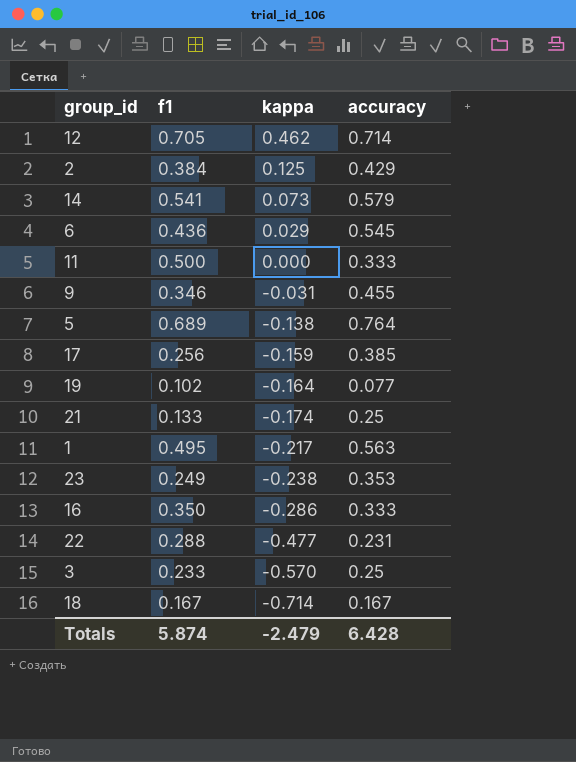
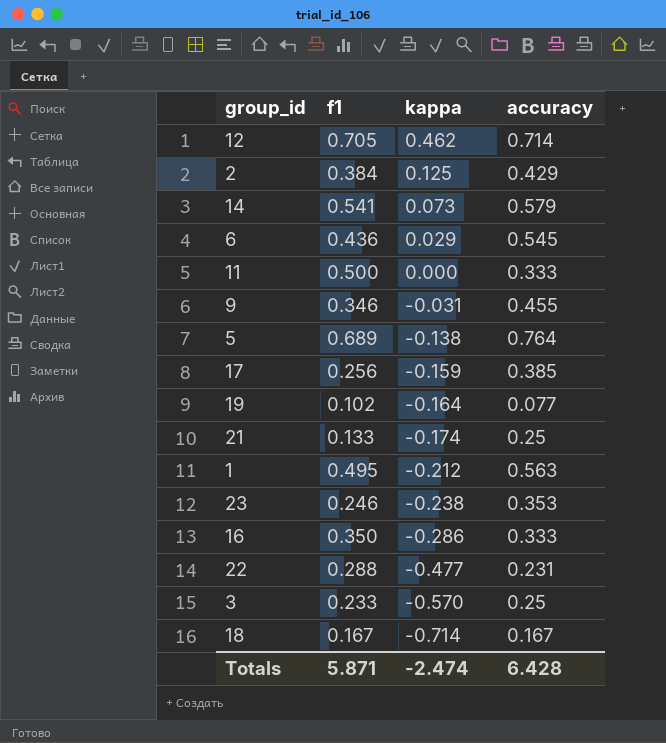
1 | kappa: -0.217 -> -0.212
23 | f1: 0.249 -> 0.246
Totals | f1: 5.874 -> 5.871
Totals | kappa: -2.479 -> -2.474

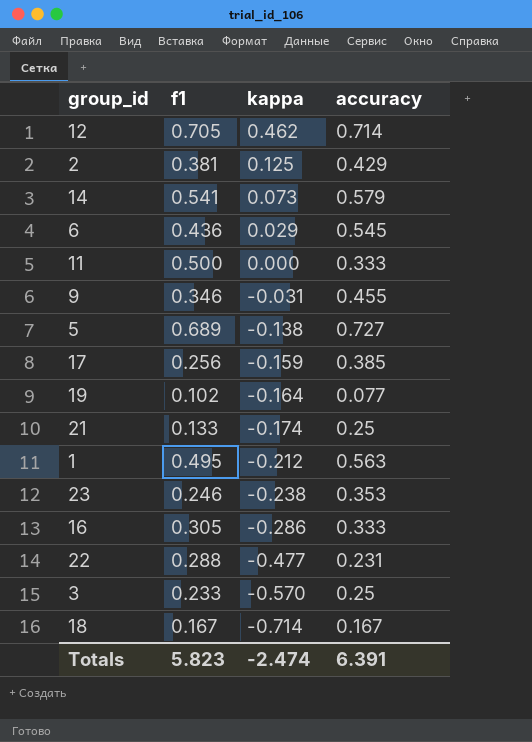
2 | f1: 0.384 -> 0.381
5 | accuracy: 0.764 -> 0.727
16 | f1: 0.350 -> 0.305
Totals | f1: 5.871 -> 5.823
Totals | accuracy: 6.428 -> 6.391

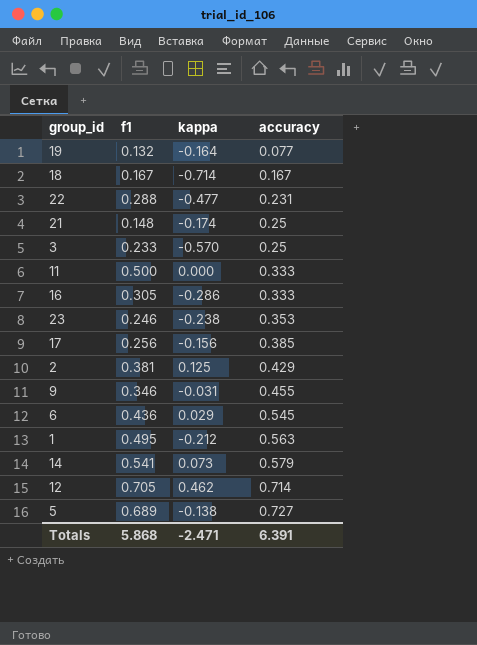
row order: kappa descending -> accuracy ascending
19 | f1: 0.102 -> 0.132
21 | f1: 0.133 -> 0.148
17 | kappa: -0.159 -> -0.156
Totals | f1: 5.823 -> 5.868
Totals | kappa: -2.474 -> -2.471

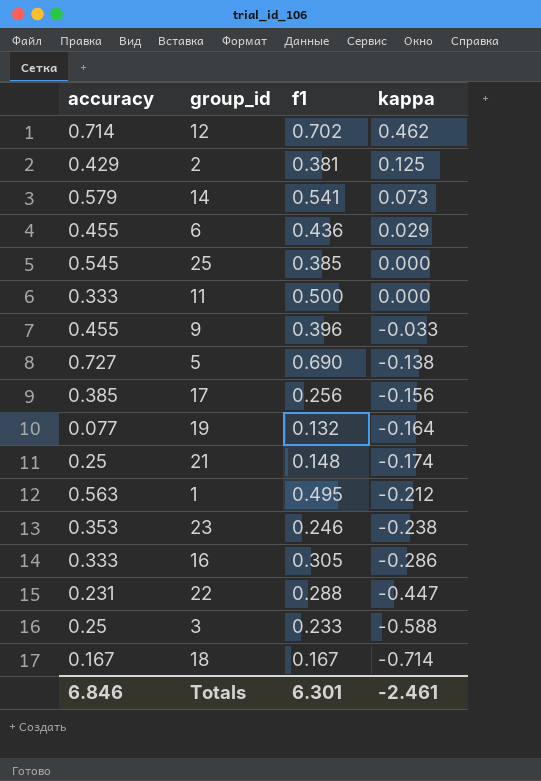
row order: accuracy ascending -> kappa descending
column accuracy | position: 4 -> 1
12 | f1: 0.705 -> 0.702
6 | accuracy: 0.545 -> 0.455
row 25: none -> 0.545 | 0.385 | 0.000
9 | f1: 0.346 -> 0.396
9 | kappa: -0.031 -> -0.033
5 | f1: 0.689 -> 0.690
22 | kappa: -0.477 -> -0.447
3 | kappa: -0.570 -> -0.588
Totals | accuracy: 6.391 -> 6.846
Totals | f1: 5.868 -> 6.301
Totals | kappa: -2.471 -> -2.461

